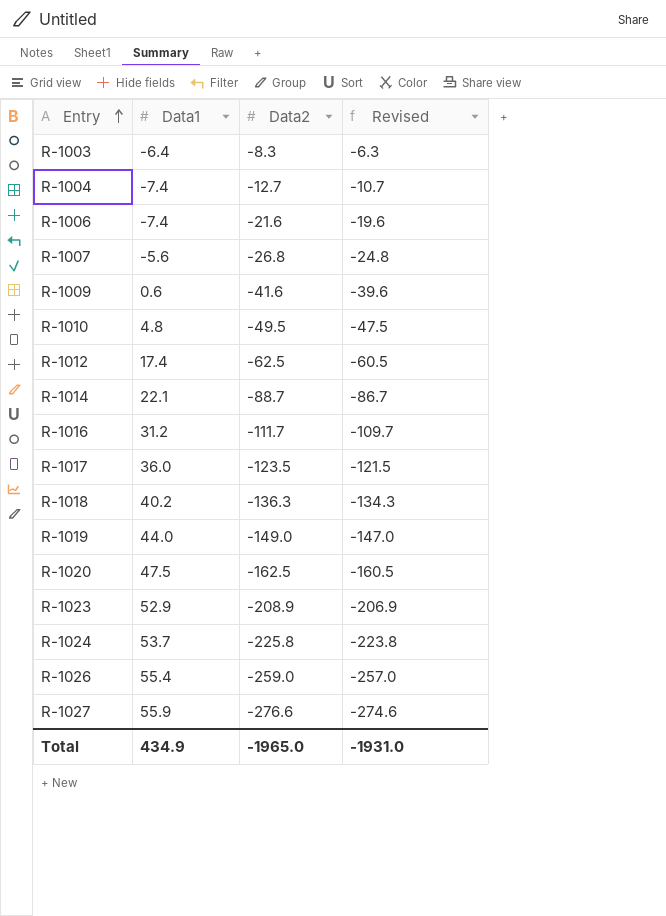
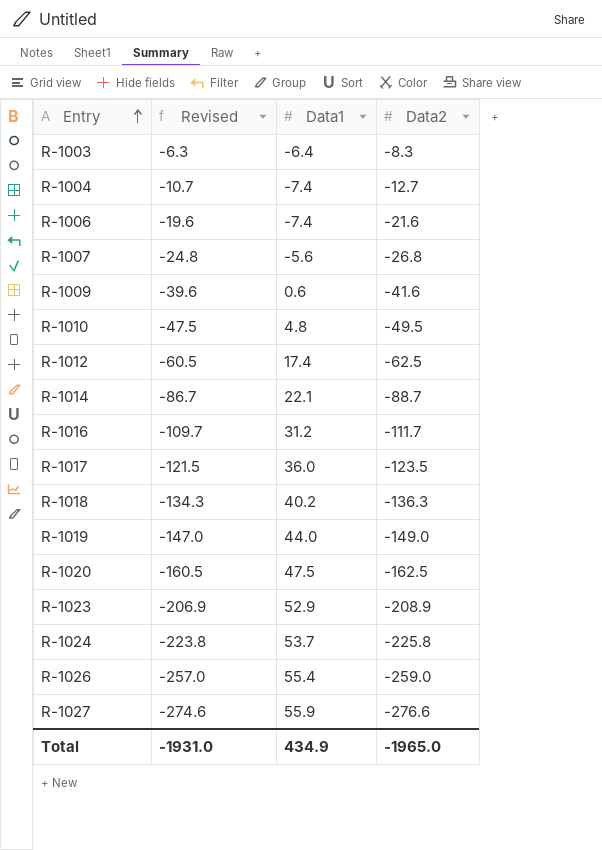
column Revised | position: 4 -> 2

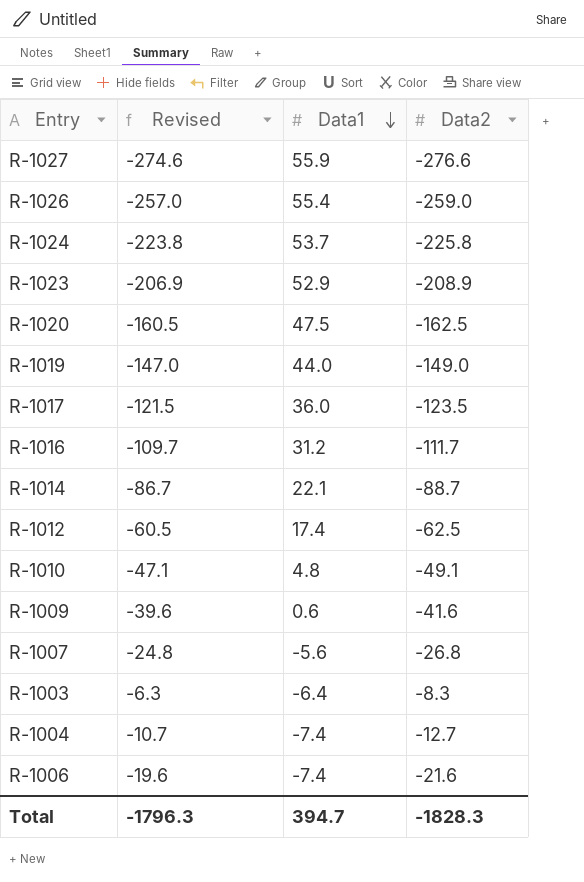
row order: Entry ascending -> Data1 descending
row R-1018: -134.3 | 40.2 | -136.3 -> none
R-1010 | Revised: -47.5 -> -47.1
R-1010 | Data2: -49.5 -> -49.1
Total | Revised: -1931.0 -> -1796.3
Total | Data1: 434.9 -> 394.7
Total | Data2: -1965.0 -> -1828.3

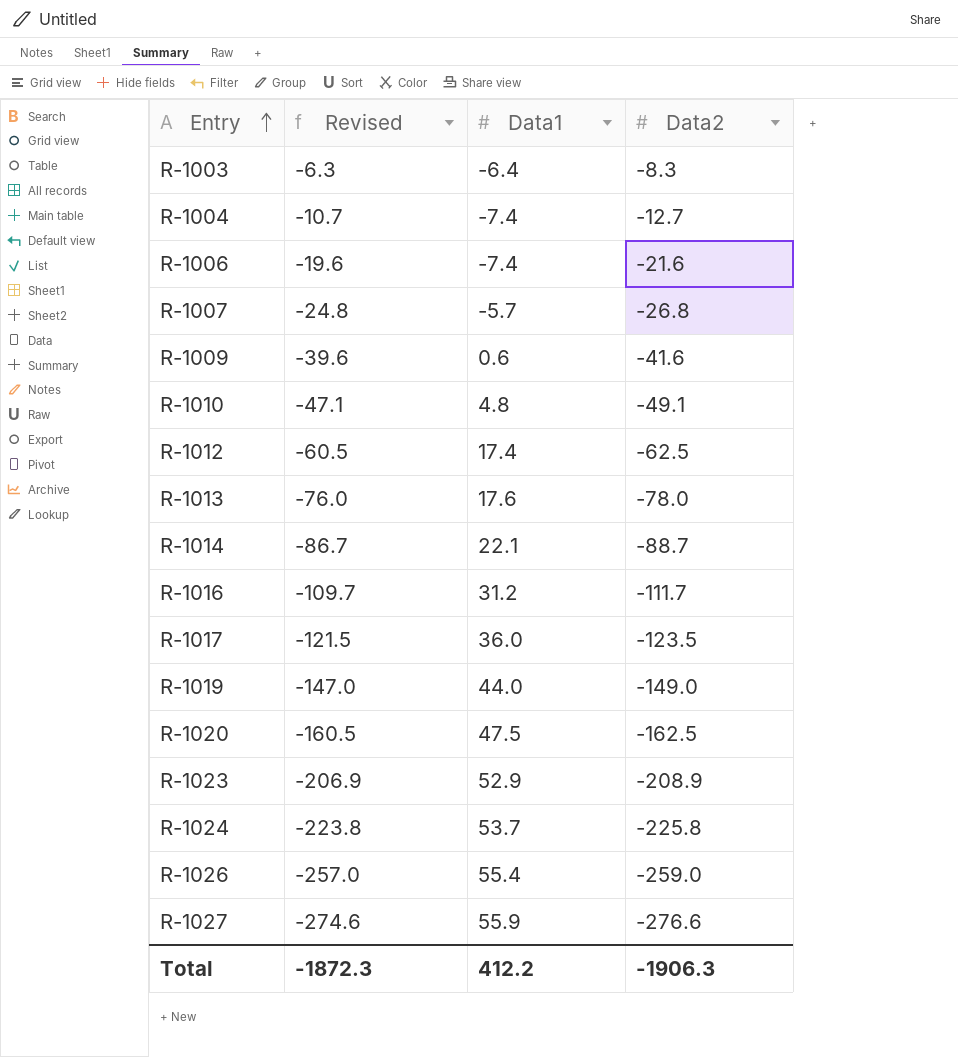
row order: Data1 descending -> Entry ascending
R-1007 | Data1: -5.6 -> -5.7
row R-1013: none -> -76.0 | 17.6 | -78.0
Total | Revised: -1796.3 -> -1872.3
Total | Data1: 394.7 -> 412.2
Total | Data2: -1828.3 -> -1906.3

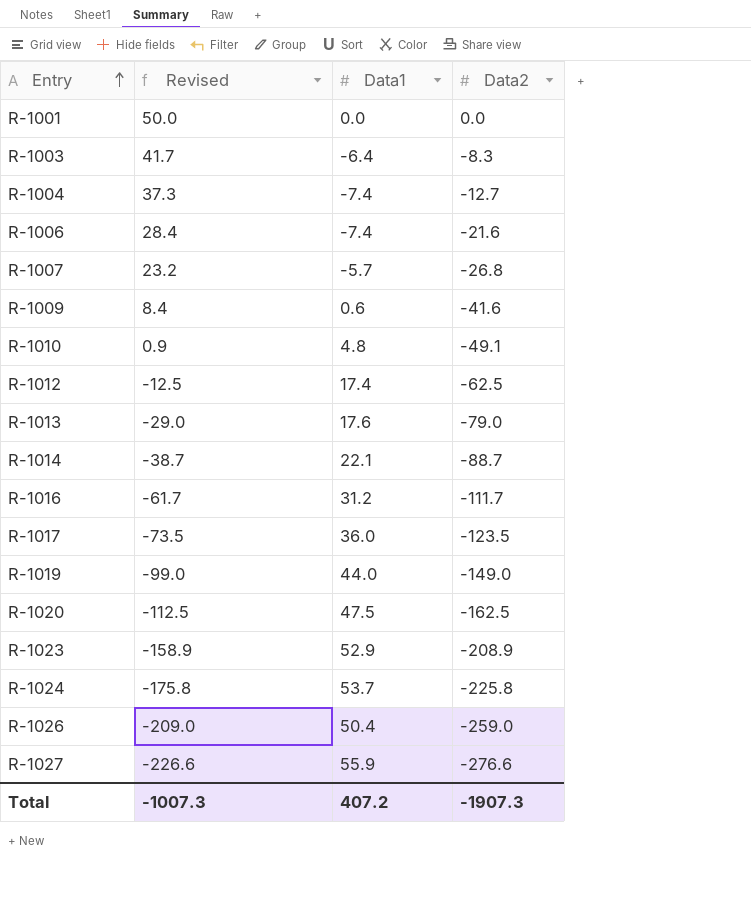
column Revised | formula: [Data2] + 2 -> [Data2] + 50
row R-1001: none -> 50.0 | 0.0 | 0.0
R-1013 | Data2: -78.0 -> -79.0
R-1026 | Data1: 55.4 -> 50.4
Total | Revised: -1872.3 -> -1007.3
Total | Data1: 412.2 -> 407.2
Total | Data2: -1906.3 -> -1907.3

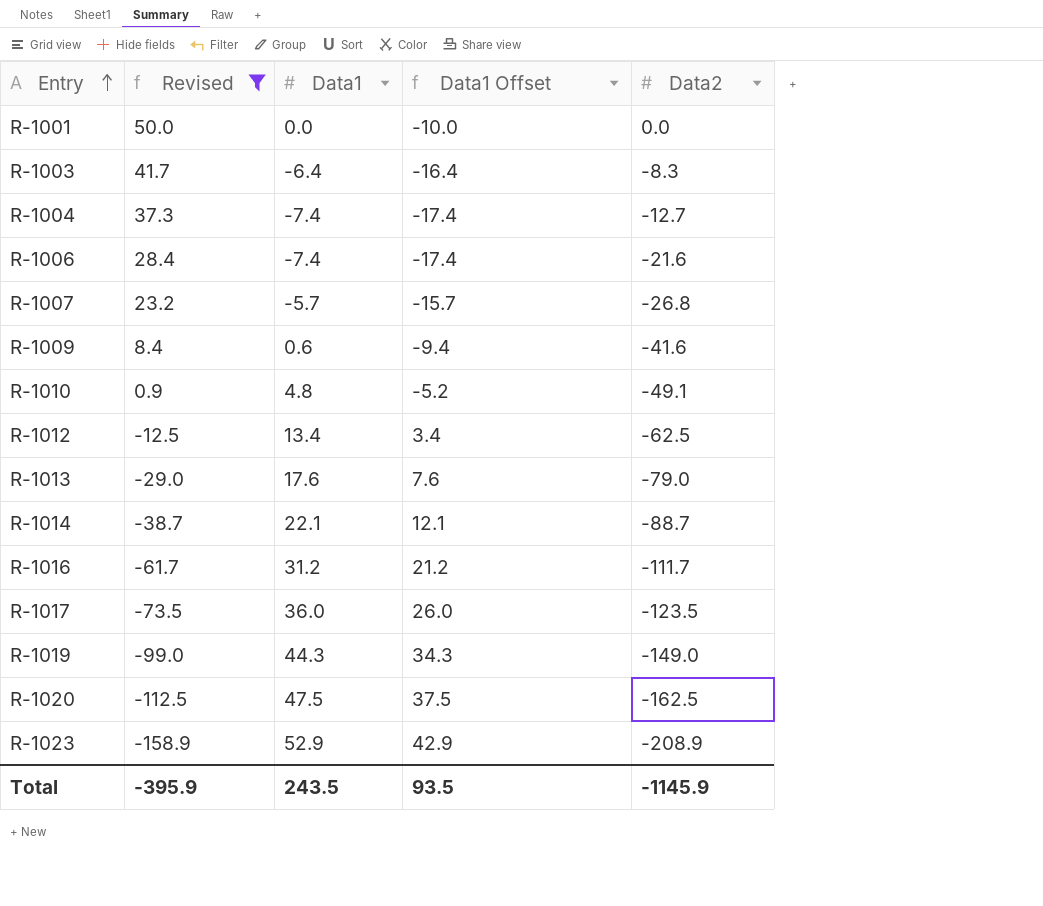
filter: none -> Revised >= -158.9
column Data1 Offset | formula: none -> [Data1] - 10
R-1012 | Data1: 17.4 -> 13.4
R-1019 | Data1: 44.0 -> 44.3
Total | Revised: -1007.3 -> -395.9
Total | Data1: 407.2 -> 243.5
Total | Data2: -1907.3 -> -1145.9

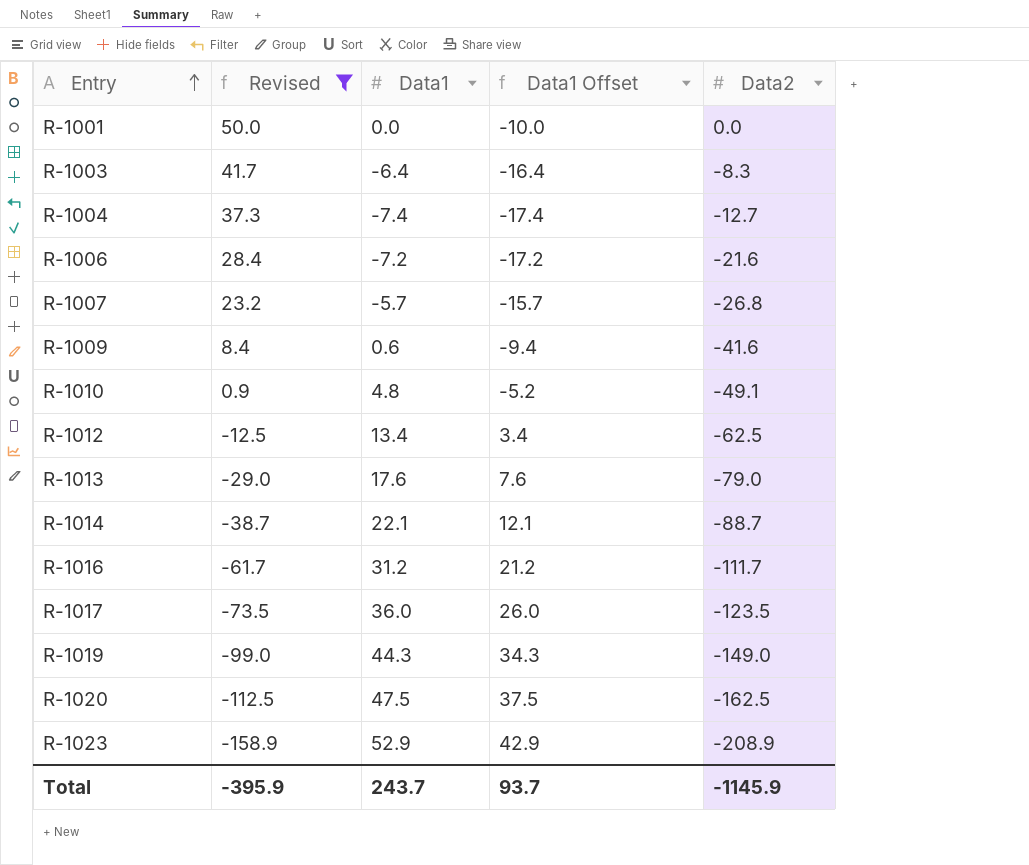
R-1006 | Data1: -7.4 -> -7.2
R-1006 | Data1 Offset: -17.4 -> -17.2
Total | Data1: 243.5 -> 243.7
Total | Data1 Offset: 93.5 -> 93.7

